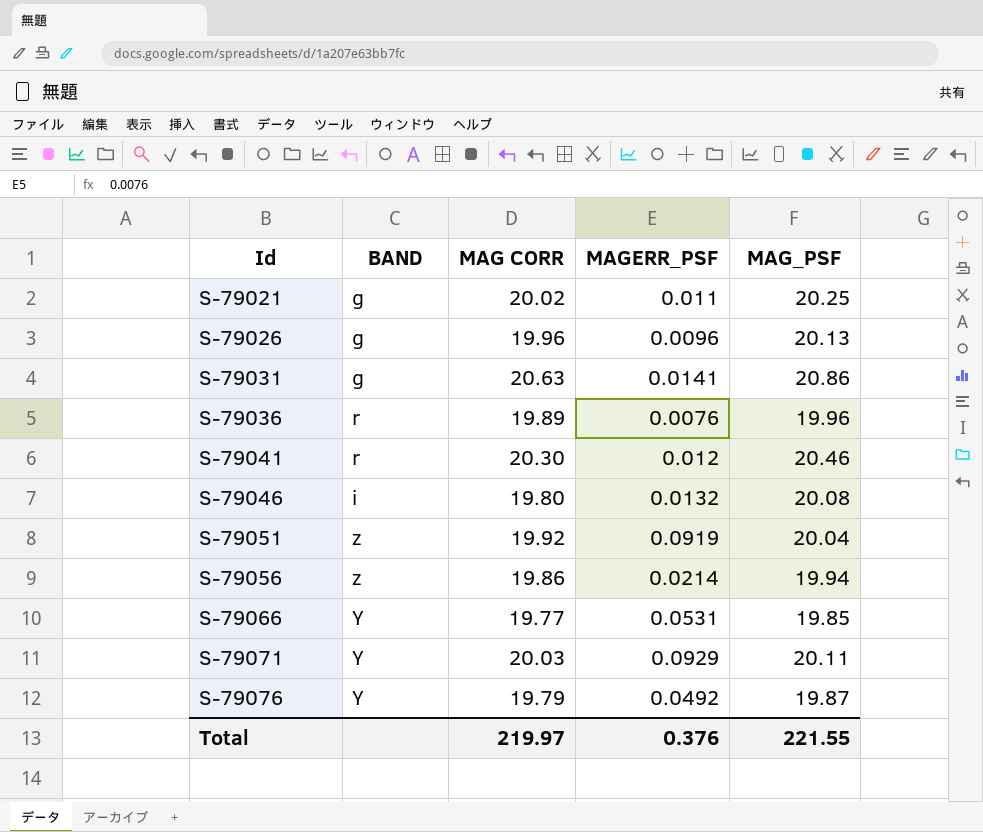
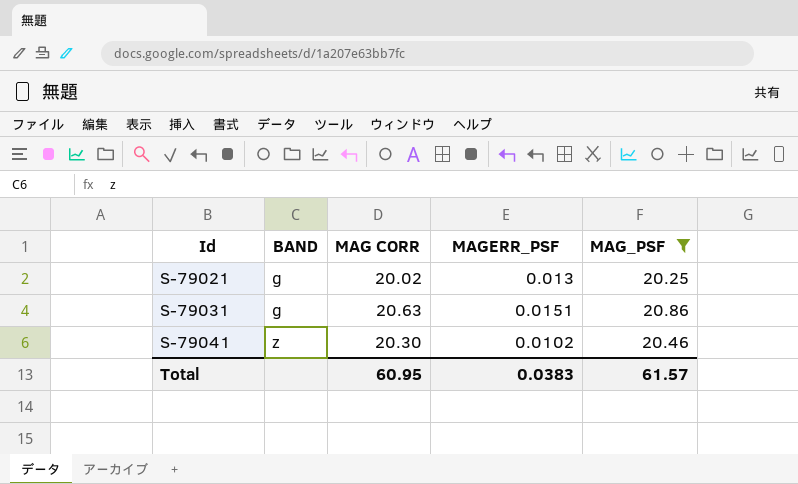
filter: none -> MAG_PSF >= 20.25
S-79021 | MAGERR_PSF: 0.011 -> 0.013
S-79031 | MAGERR_PSF: 0.0141 -> 0.0151
S-79041 | BAND: r -> z
S-79041 | MAGERR_PSF: 0.012 -> 0.0102
Total | MAG CORR: 219.97 -> 60.95
Total | MAGERR_PSF: 0.376 -> 0.0383
Total | MAG_PSF: 221.55 -> 61.57

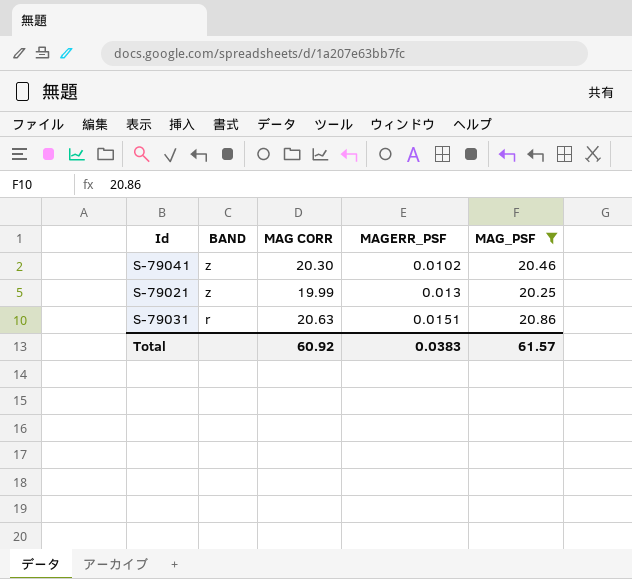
row order: Id ascending -> BAND descending
S-79021 | BAND: g -> z
S-79021 | MAG CORR: 20.02 -> 19.99
S-79031 | BAND: g -> r
Total | MAG CORR: 60.95 -> 60.92

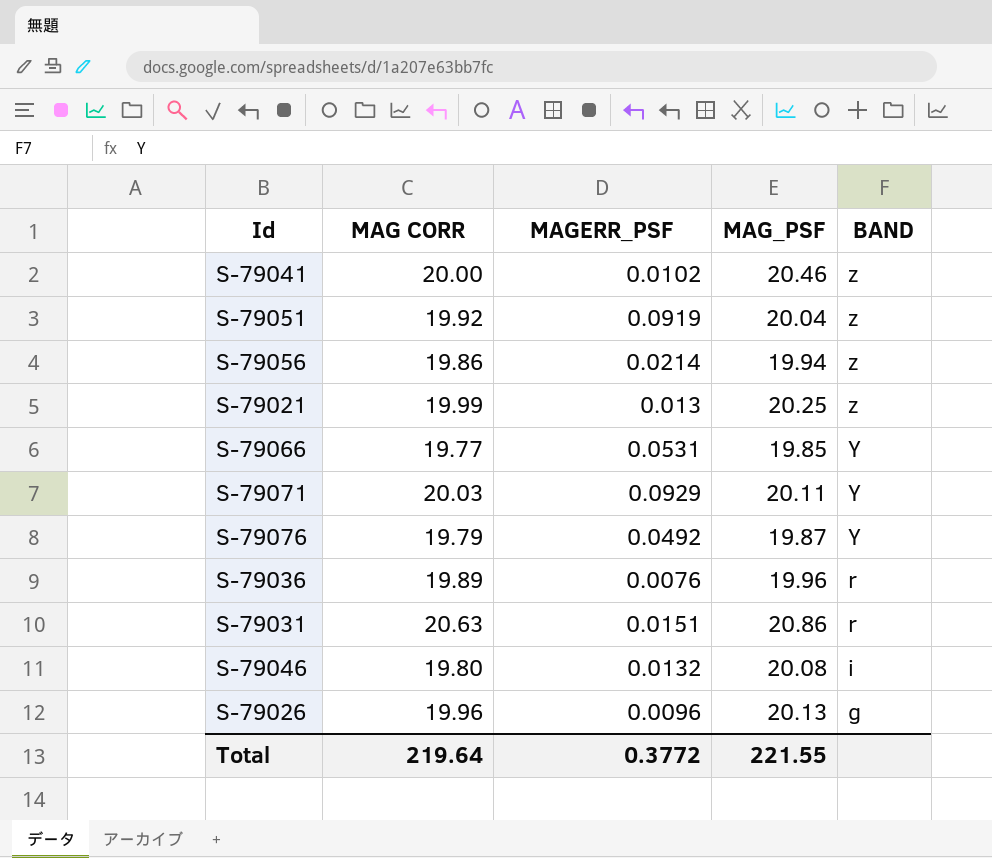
filter: MAG_PSF >= 20.25 -> none
column BAND | position: 2 -> 5
S-79041 | MAG CORR: 20.30 -> 20.00
Total | MAG CORR: 60.92 -> 219.64
Total | MAGERR_PSF: 0.0383 -> 0.3772
Total | MAG_PSF: 61.57 -> 221.55

